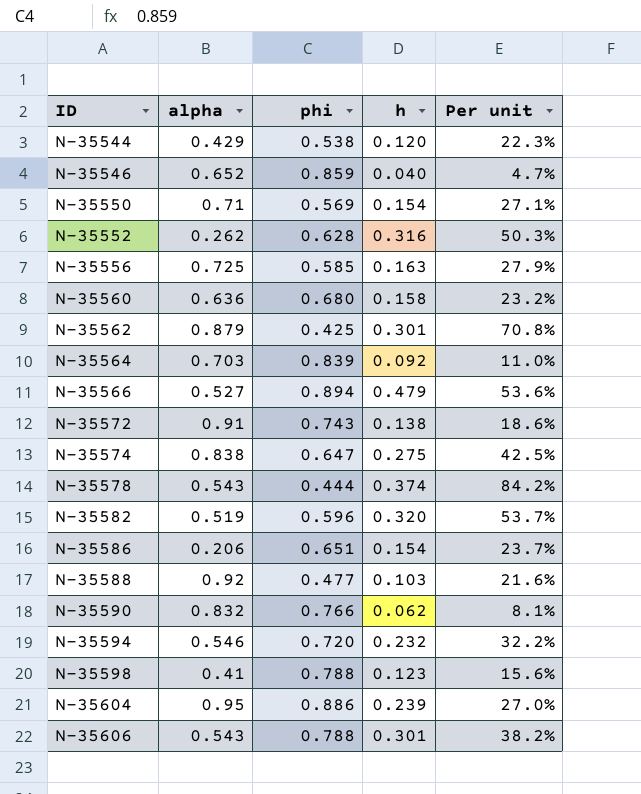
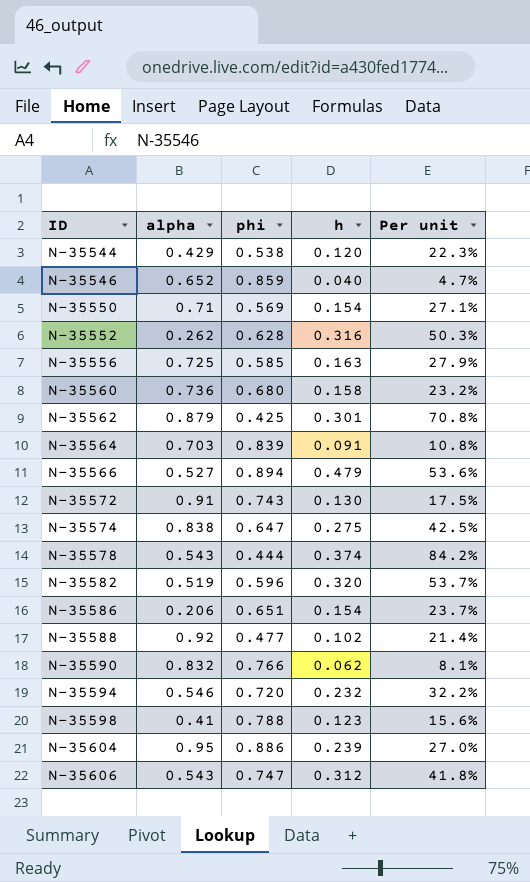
N-35560 | alpha: 0.636 -> 0.736
N-35564 | h: 0.092 -> 0.091
N-35564 | Per unit: 11.0% -> 10.8%
N-35572 | h: 0.138 -> 0.130
N-35572 | Per unit: 18.6% -> 17.5%
N-35588 | h: 0.103 -> 0.102
N-35588 | Per unit: 21.6% -> 21.4%
N-35606 | phi: 0.788 -> 0.747
N-35606 | h: 0.301 -> 0.312
N-35606 | Per unit: 38.2% -> 41.8%

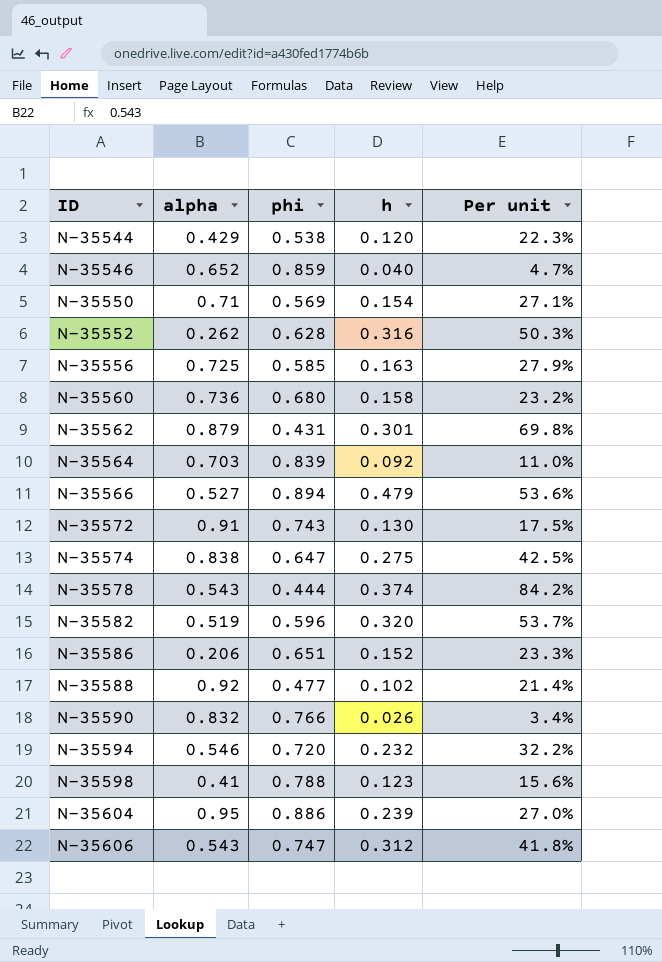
N-35562 | phi: 0.425 -> 0.431
N-35562 | Per unit: 70.8% -> 69.8%
N-35564 | h: 0.091 -> 0.092
N-35564 | Per unit: 10.8% -> 11.0%
N-35586 | h: 0.154 -> 0.152
N-35586 | Per unit: 23.7% -> 23.3%
N-35590 | h: 0.062 -> 0.026
N-35590 | Per unit: 8.1% -> 3.4%

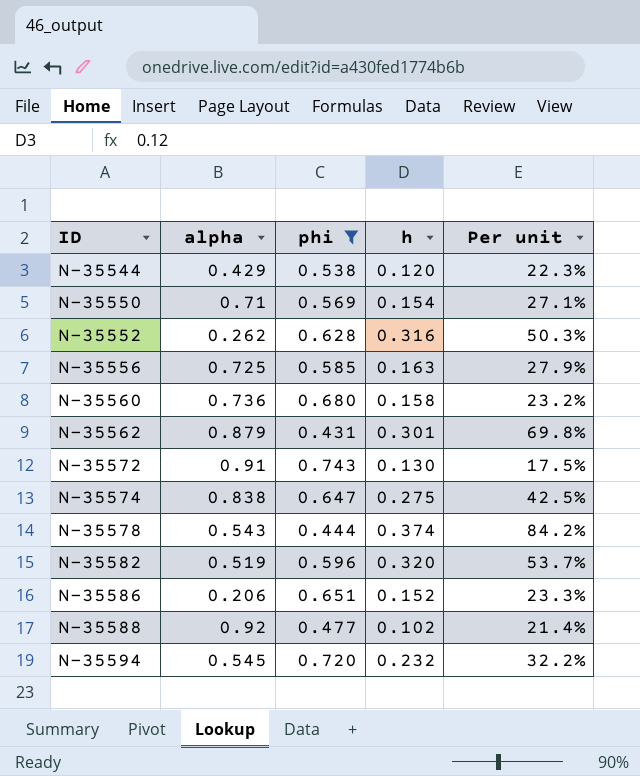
filter: none -> phi <= 0.743
N-35594 | alpha: 0.546 -> 0.545

